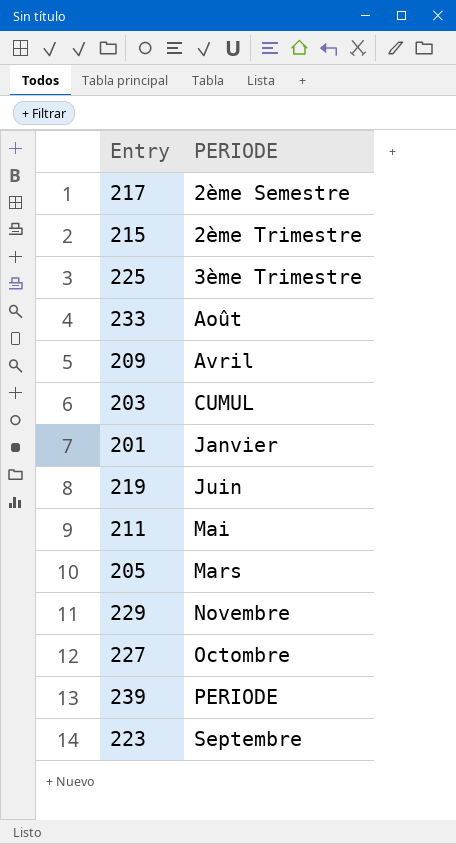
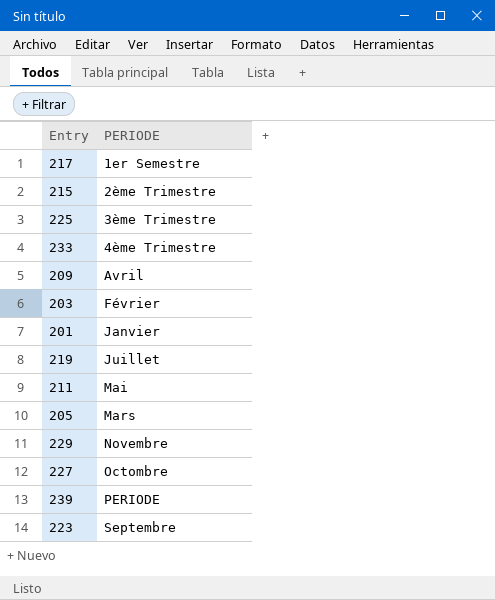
217 | PERIODE: 2ème Semestre -> 1er Semestre
233 | PERIODE: Août -> 4ème Trimestre
203 | PERIODE: CUMUL -> Février
219 | PERIODE: Juin -> Juillet

